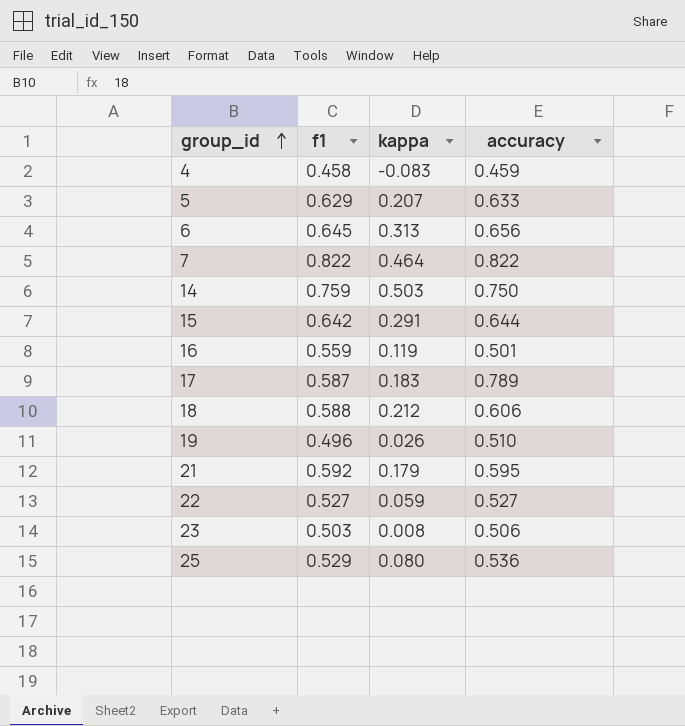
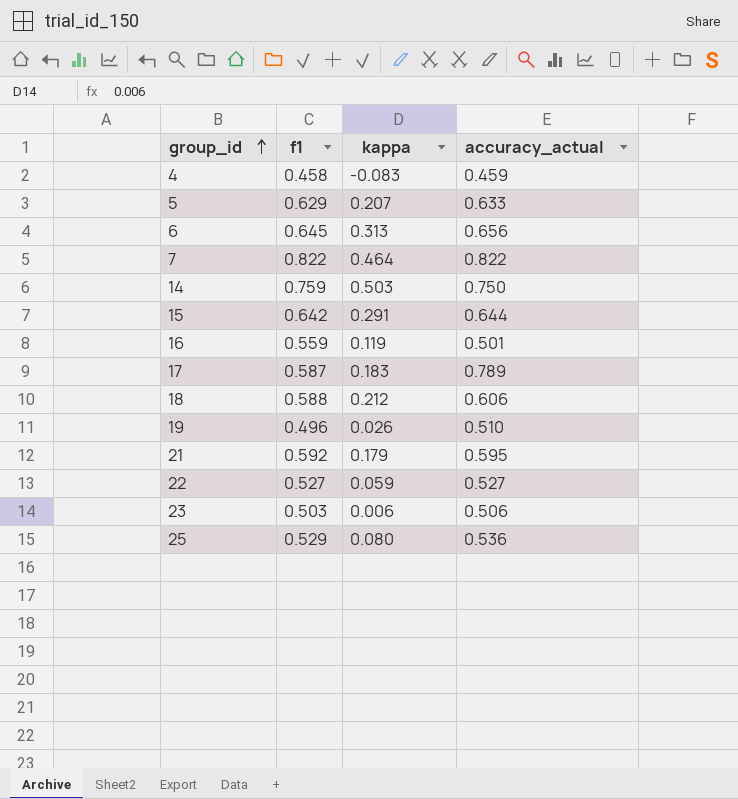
column name: accuracy -> accuracy_actual
23 | kappa: 0.008 -> 0.006

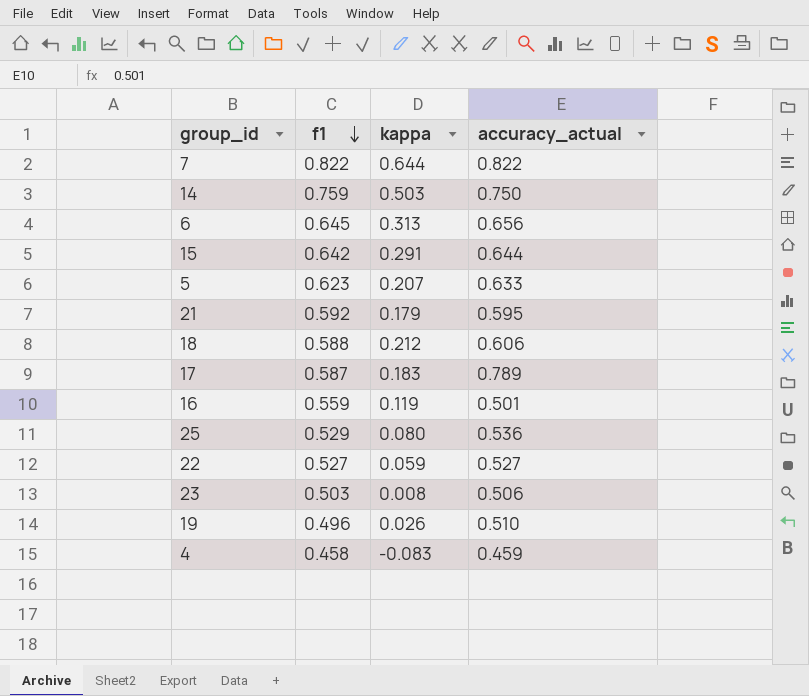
row order: group_id ascending -> f1 descending
7 | kappa: 0.464 -> 0.644
5 | f1: 0.629 -> 0.623
23 | kappa: 0.006 -> 0.008

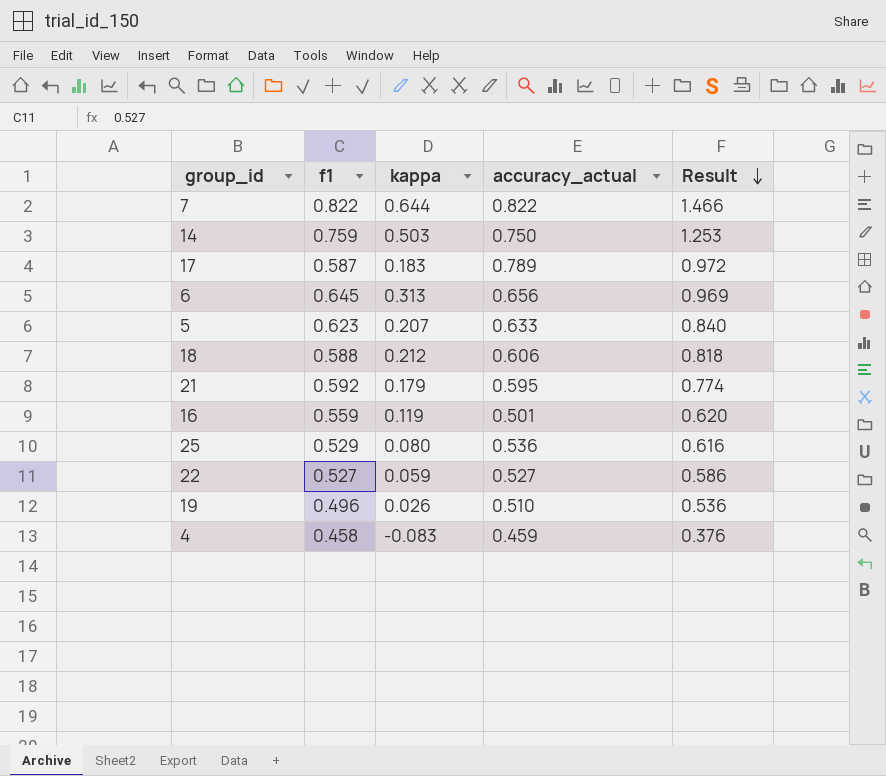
row order: f1 descending -> Result descending
column Result | formula: none -> [kappa] + [accuracy_actual]
row 15: 0.642 | 0.291 | 0.644 -> none
row 23: 0.503 | 0.008 | 0.506 -> none

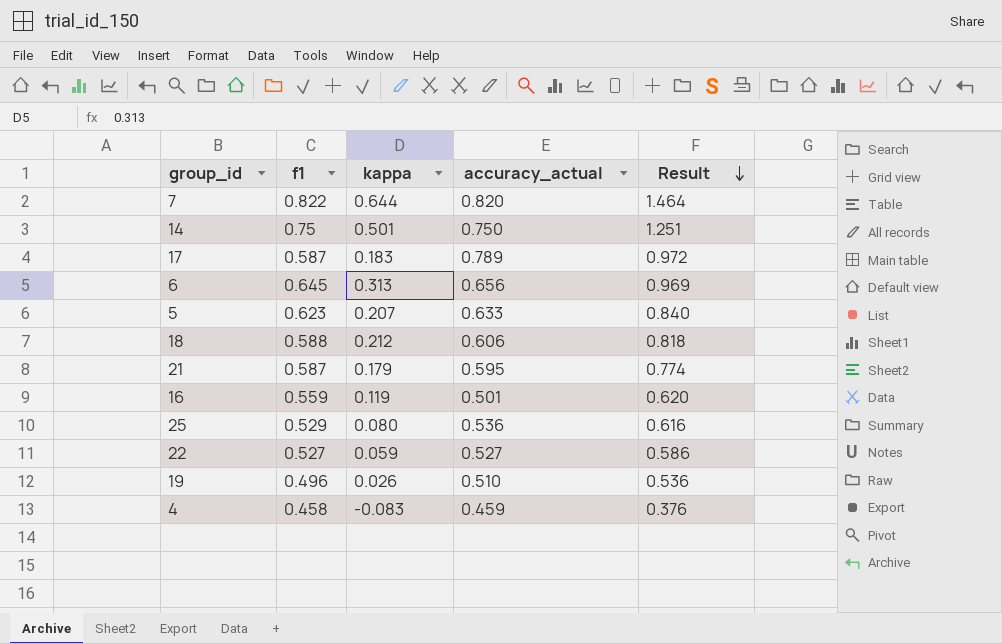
7 | accuracy_actual: 0.822 -> 0.820
7 | Result: 1.466 -> 1.464
14 | f1: 0.759 -> 0.75
14 | kappa: 0.503 -> 0.501
14 | Result: 1.253 -> 1.251
21 | f1: 0.592 -> 0.587

